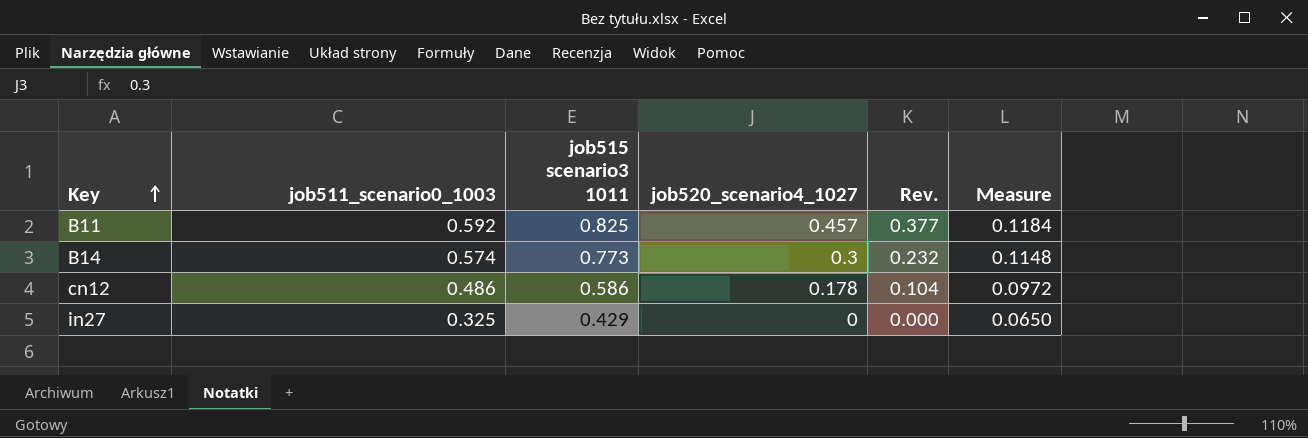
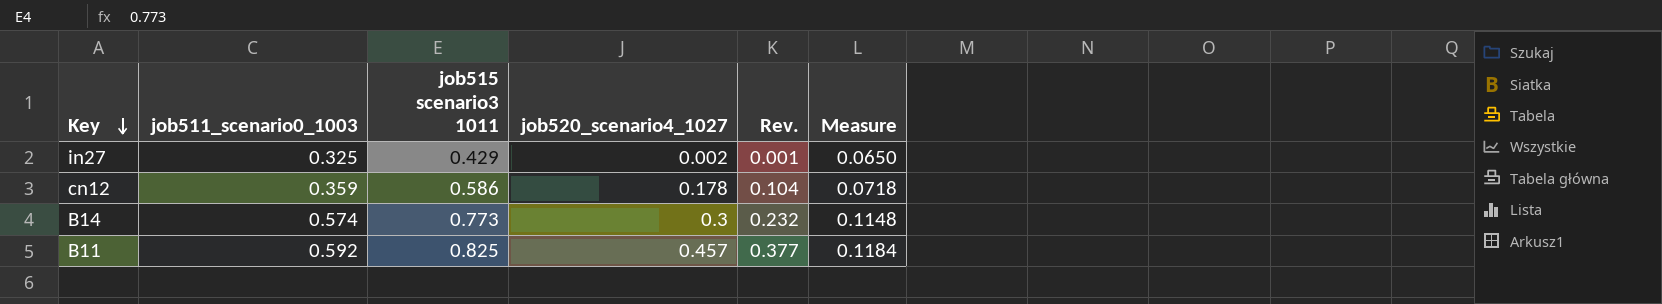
row order: Key ascending -> Key descending
in27 | job520_scenario4_1027: 0 -> 0.002
in27 | Rev.: 0.000 -> 0.001
cn12 | job511_scenario0_1003: 0.486 -> 0.359
cn12 | Measure: 0.0972 -> 0.0718

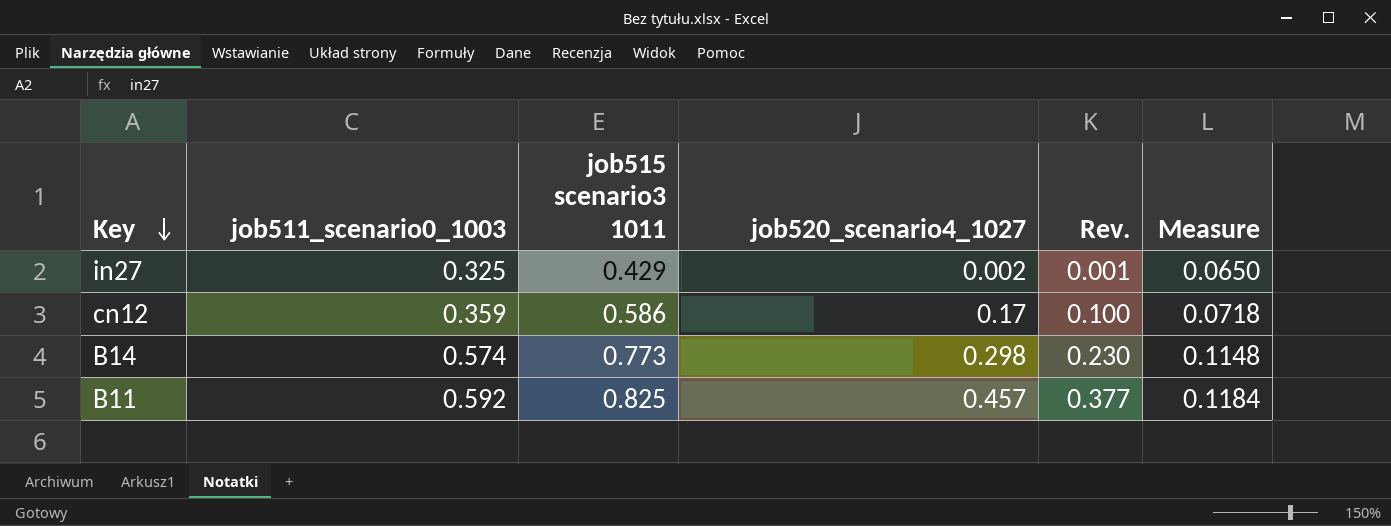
cn12 | job520_scenario4_1027: 0.178 -> 0.17
cn12 | Rev.: 0.104 -> 0.100
B14 | job520_scenario4_1027: 0.3 -> 0.298
B14 | Rev.: 0.232 -> 0.230

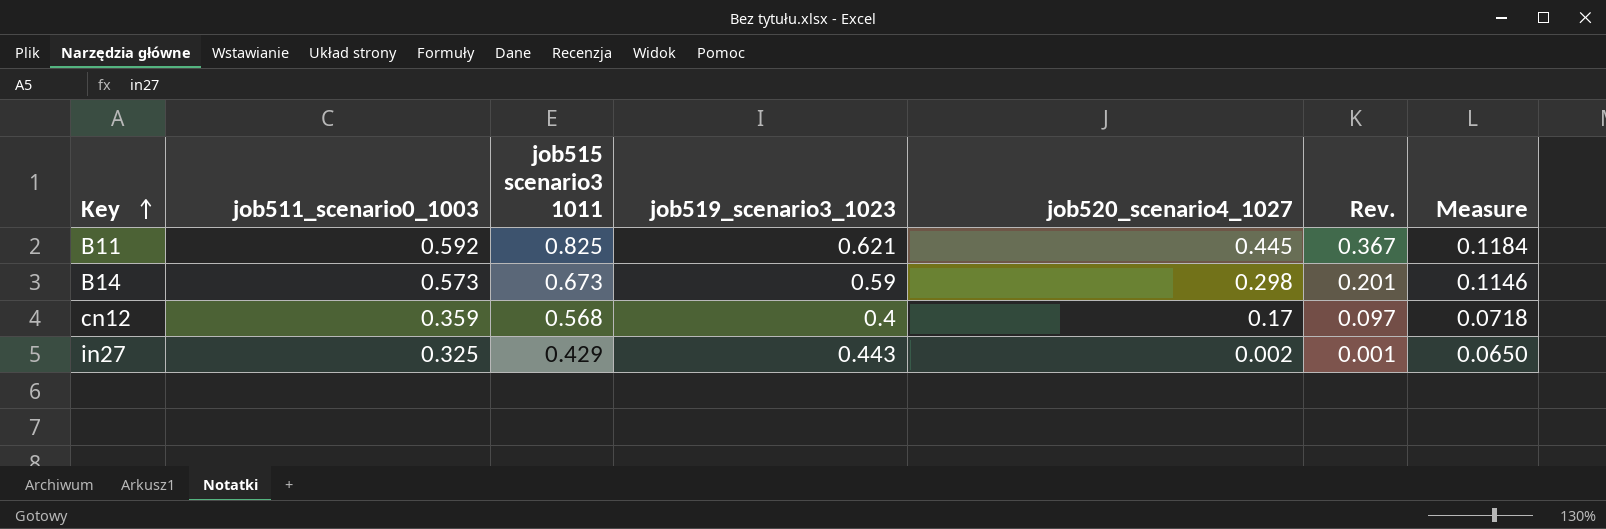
row order: Key descending -> Key ascending
column job519_scenario3_1023 | position: none -> 4
B11 | job520_scenario4_1027: 0.457 -> 0.445
B11 | Rev.: 0.377 -> 0.367
B14 | job511_scenario0_1003: 0.574 -> 0.573
B14 | job515 scenario3 1011: 0.773 -> 0.673
B14 | Rev.: 0.230 -> 0.201
B14 | Measure: 0.1148 -> 0.1146
cn12 | job515 scenario3 1011: 0.586 -> 0.568
cn12 | Rev.: 0.100 -> 0.097

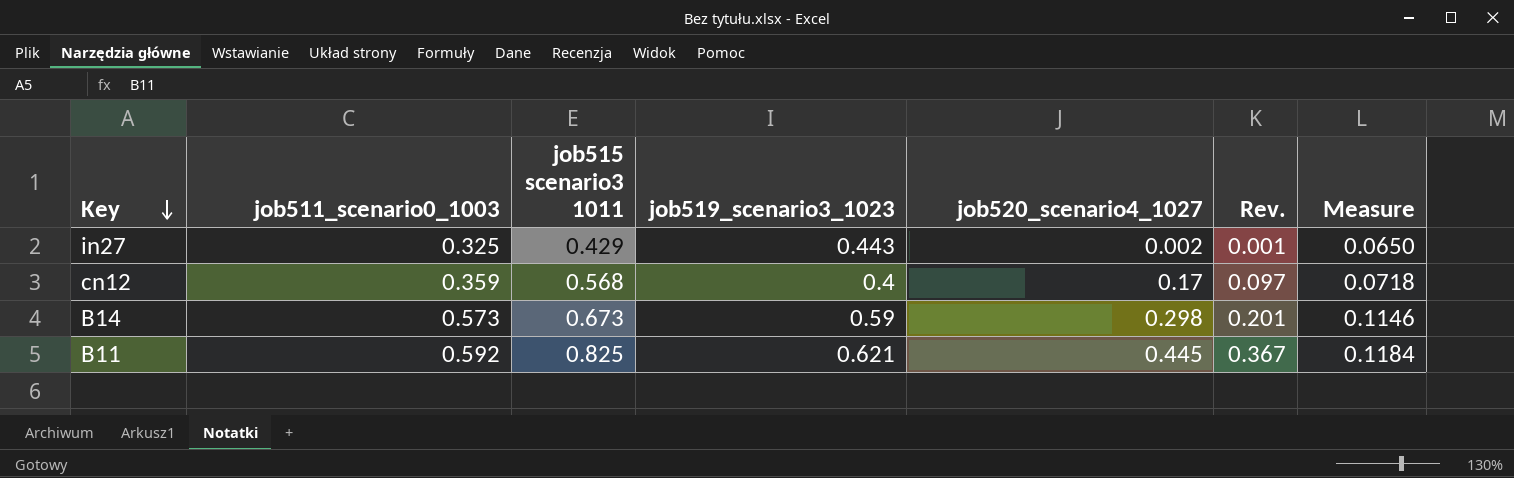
row order: Key ascending -> Key descending

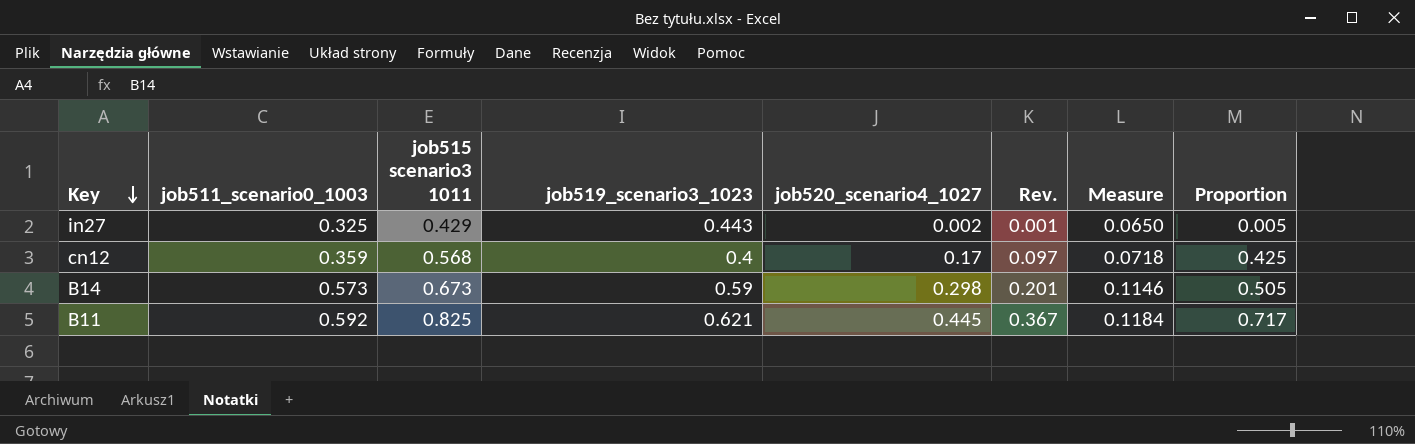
column Proportion | formula: none -> [job520_scenario4_1027] / [job519_scenario3_1023]

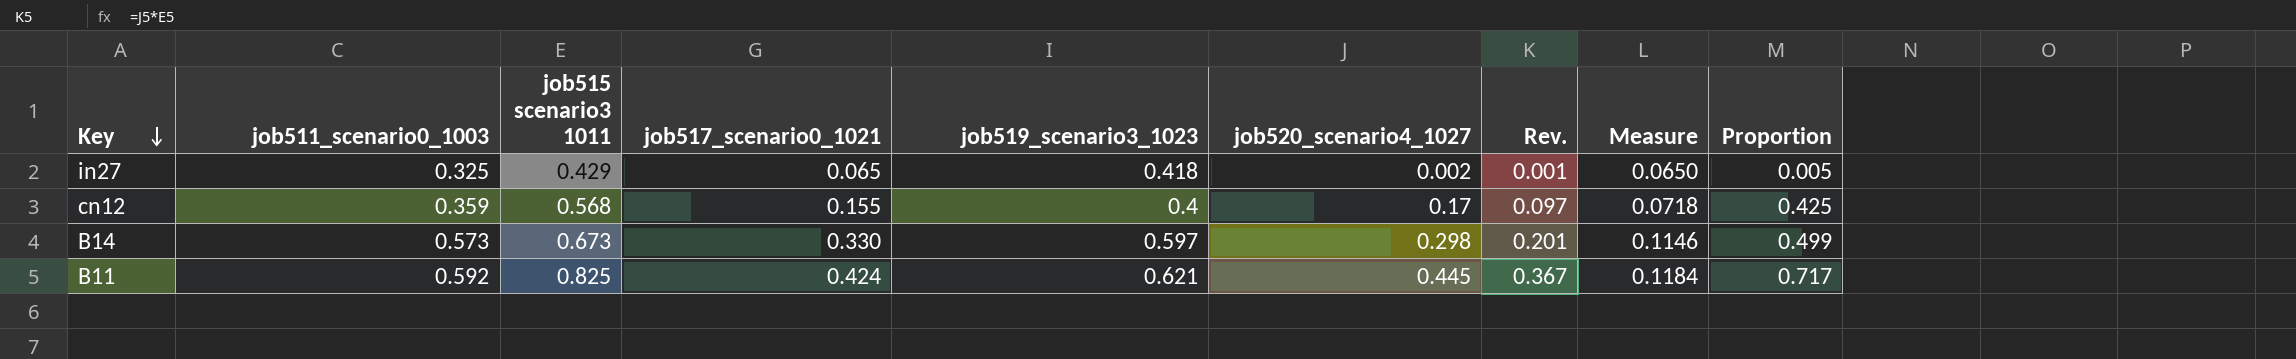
column job517_scenario0_1021 | position: none -> 4
in27 | job519_scenario3_1023: 0.443 -> 0.418
B14 | job519_scenario3_1023: 0.59 -> 0.597
B14 | Proportion: 0.505 -> 0.499

